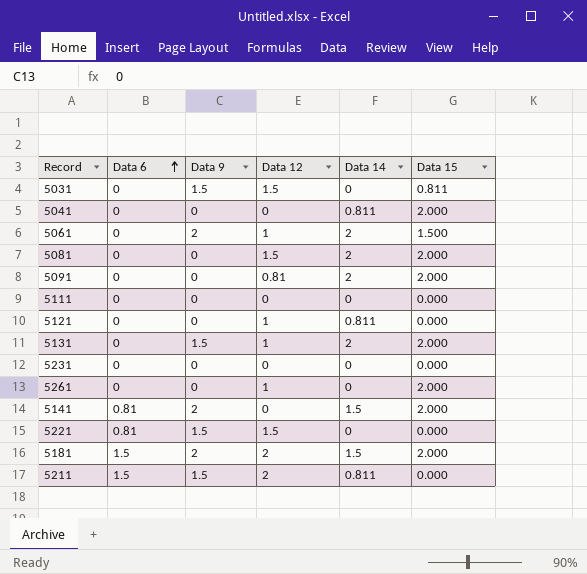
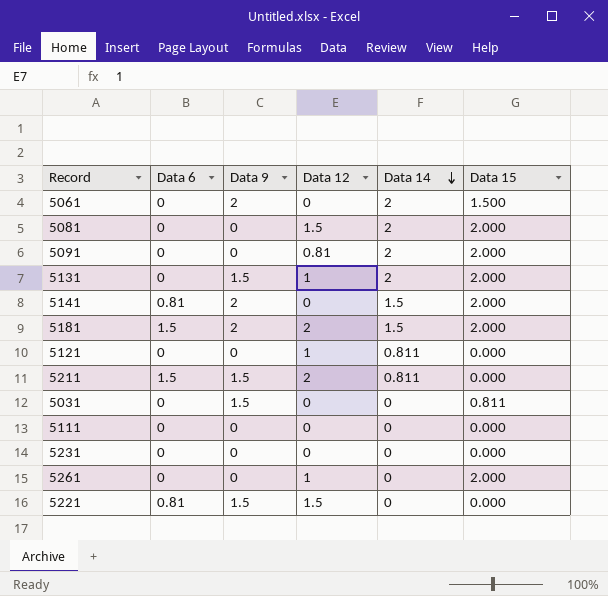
row order: Data 6 ascending -> Data 14 descending
row 5041: 0 | 0 | 0 | 0.811 | 2.000 -> none
5061 | Data 12: 1 -> 0
5031 | Data 12: 1.5 -> 0

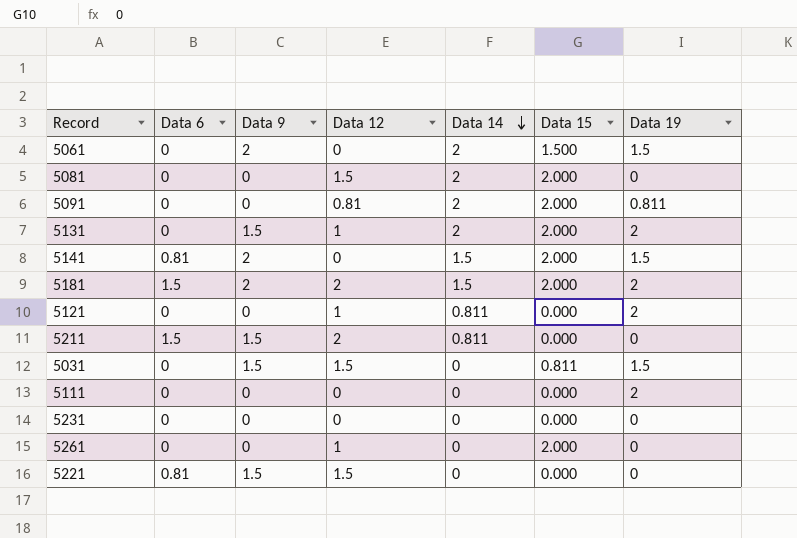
column Data 19 | position: none -> 7
5031 | Data 12: 0 -> 1.5

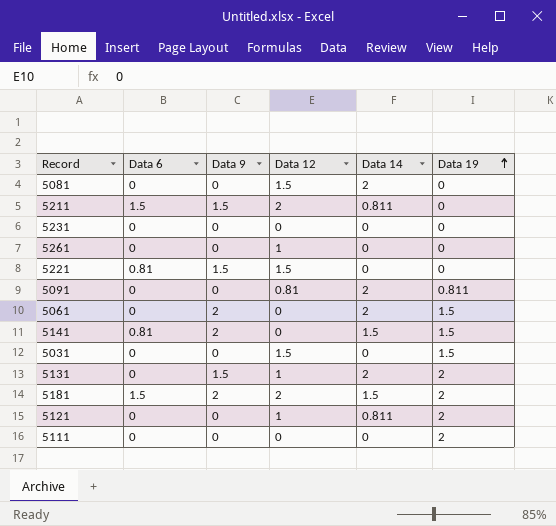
row order: Data 14 descending -> Data 19 ascending
column Data 15 | position: 6 -> none
5031 | Data 9: 1.5 -> 0

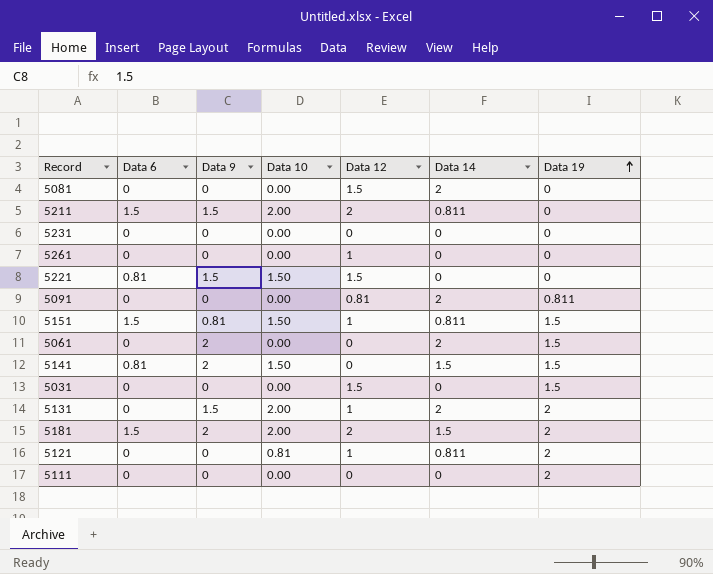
column Data 10 | position: none -> 4
row 5151: none -> 1.5 | 0.81 | 1.50 | 1 | 0.811 | 1.5

